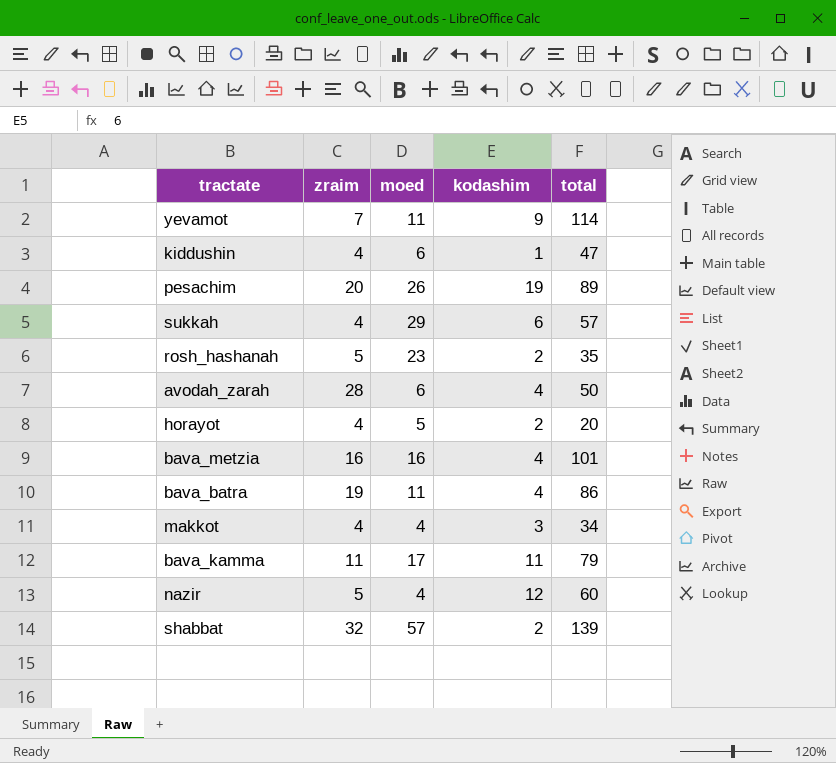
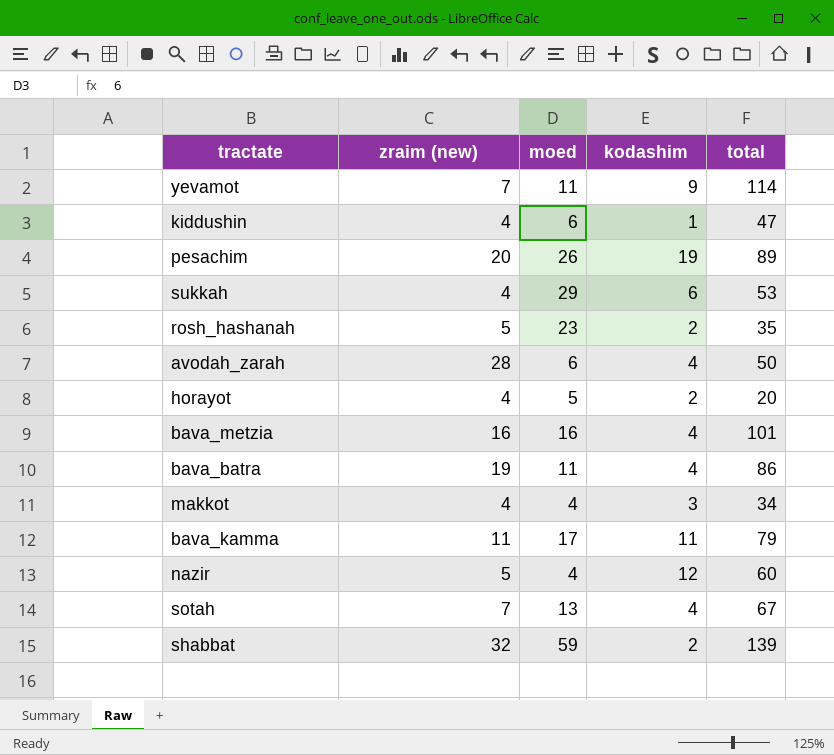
column name: zraim -> zraim (new)
sukkah | total: 57 -> 53
row sotah: none -> 7 | 13 | 4 | 67
shabbat | moed: 57 -> 59

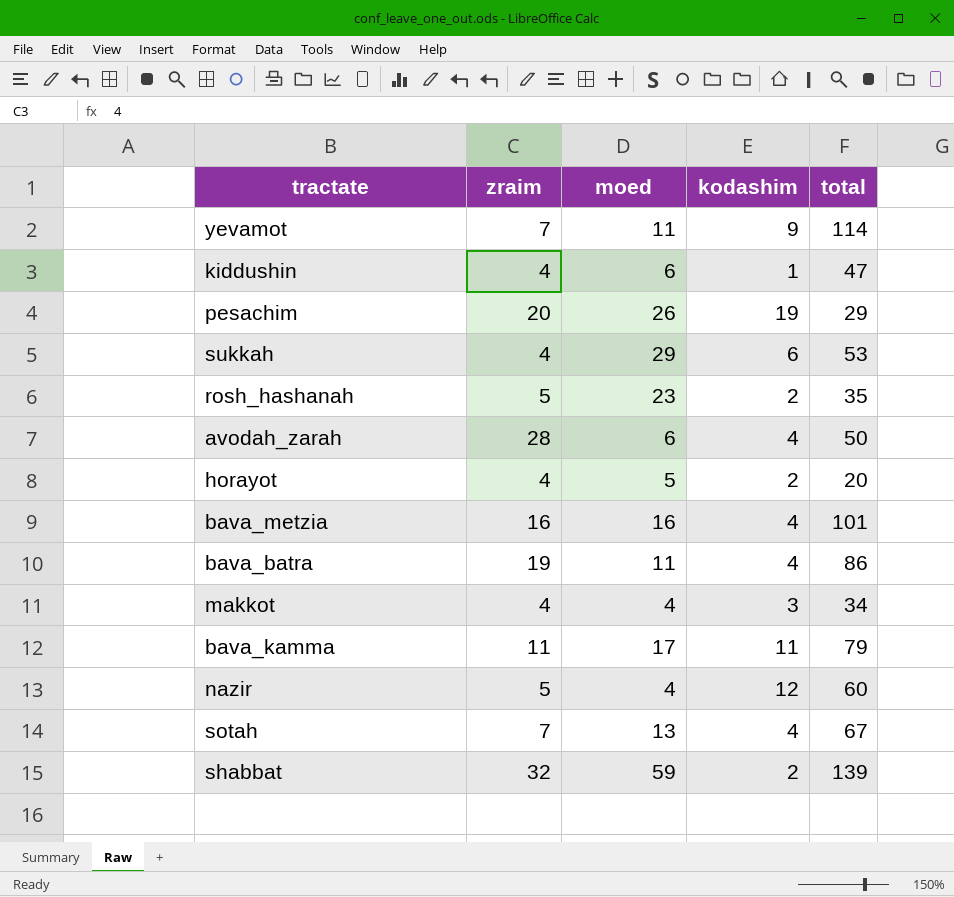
column name: zraim (new) -> zraim
pesachim | total: 89 -> 29

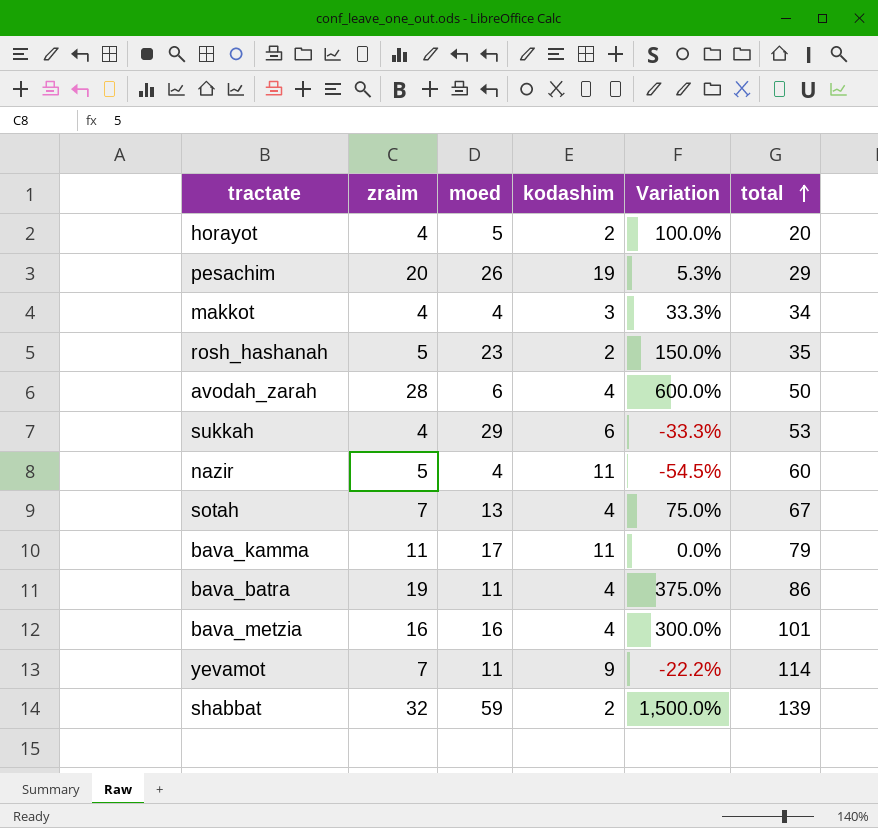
row order: none -> total ascending
column Variation | formula: none -> ([zraim] - [kodashim]) / [kodashim]
row kiddushin: 4 | 6 | 1 | 47 -> none
nazir | kodashim: 12 -> 11

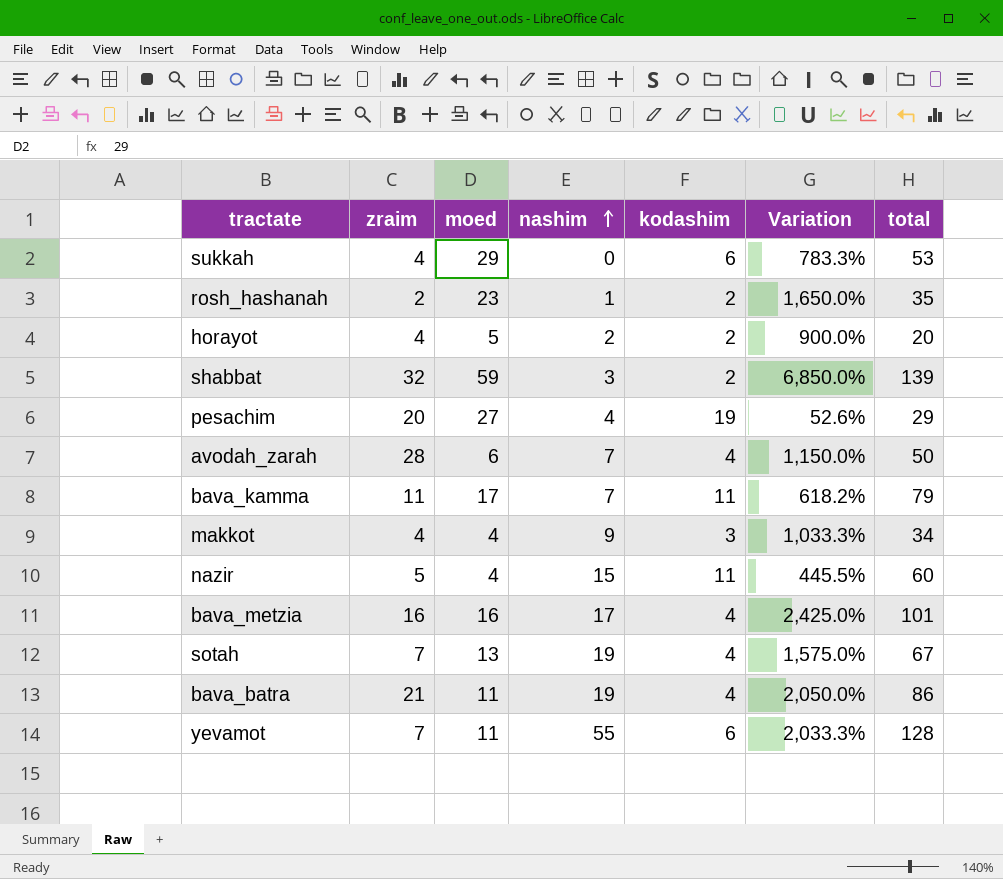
row order: total ascending -> nashim ascending
column nashim | position: none -> 4
column Variation | formula: ([zraim] - [kodashim]) / [kodashim] -> ([total] - [kodashim]) / [kodashim]
rosh_hashanah | zraim: 5 -> 2
pesachim | moed: 26 -> 27
bava_batra | zraim: 19 -> 21
yevamot | kodashim: 9 -> 6
yevamot | total: 114 -> 128

